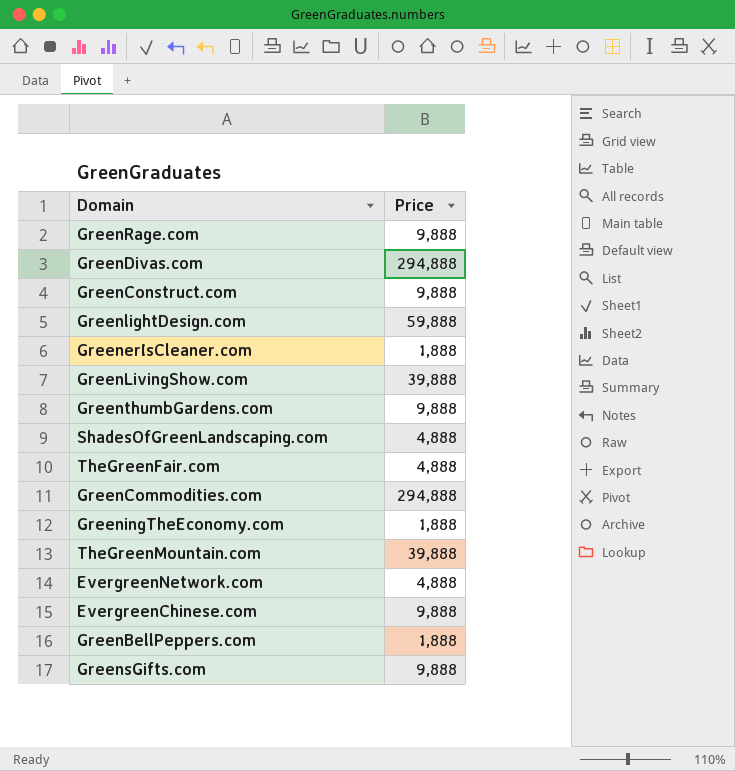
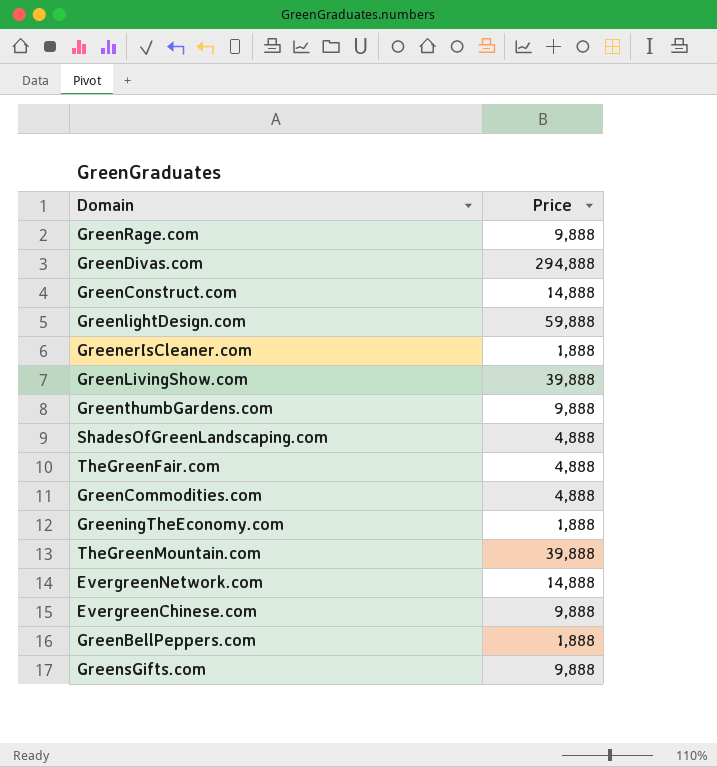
GreenConstruct.com | Price: 9,888 -> 14,888
GreenCommodities.com | Price: 294,888 -> 4,888
EvergreenNetwork.com | Price: 4,888 -> 14,888

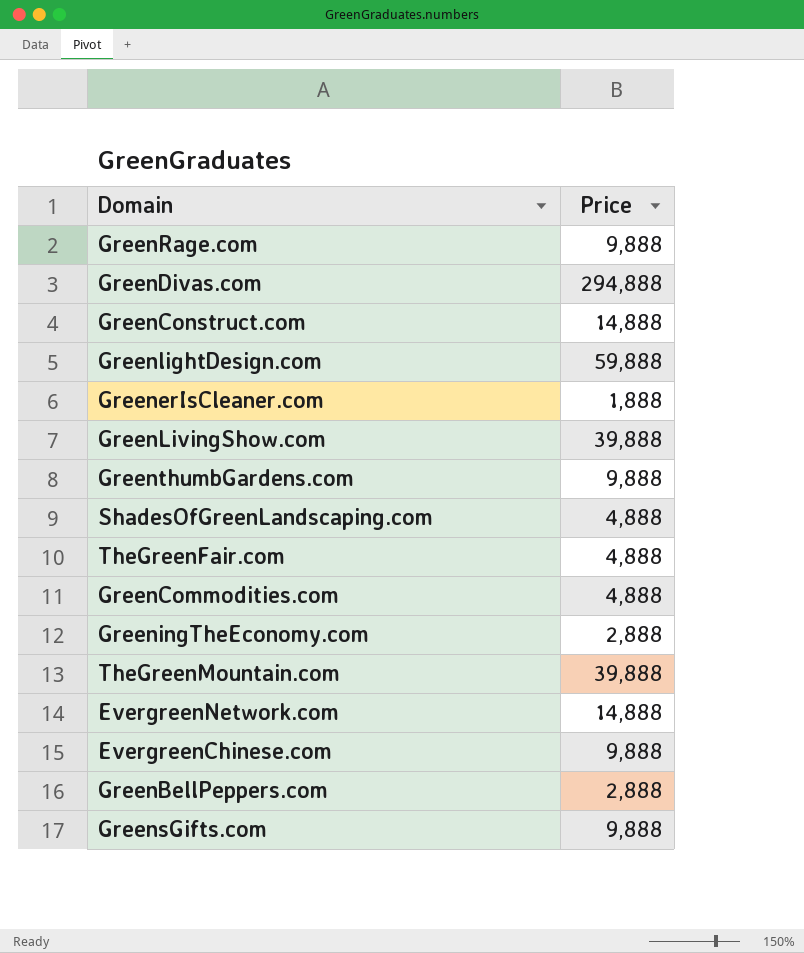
GreeningTheEconomy.com | Price: 1,888 -> 2,888
GreenBellPeppers.com | Price: 1,888 -> 2,888

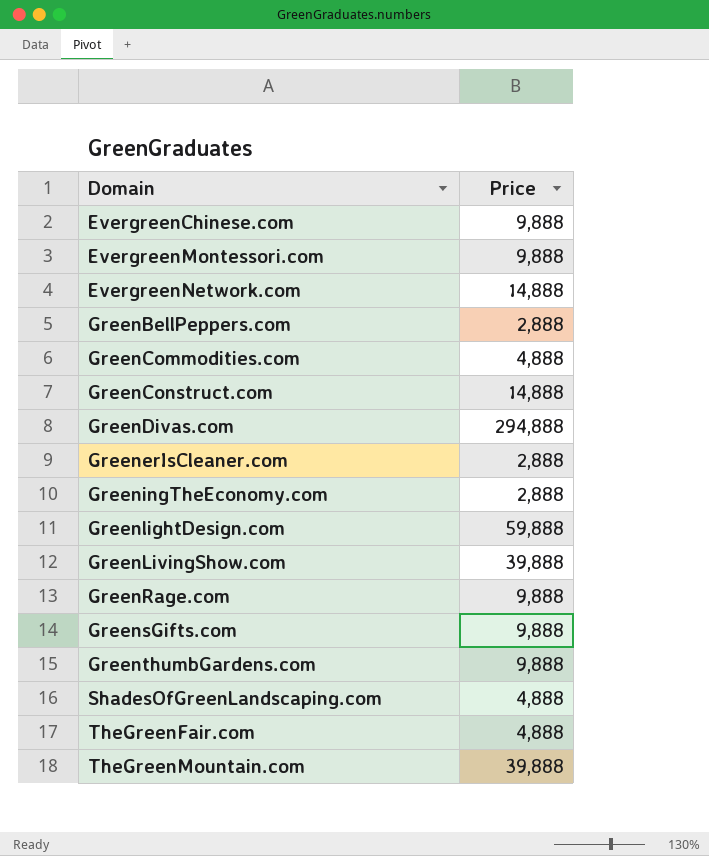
row order: none -> Domain ascending
row EvergreenMontessori.com: none -> 9,888
GreenerIsCleaner.com | Price: 1,888 -> 2,888

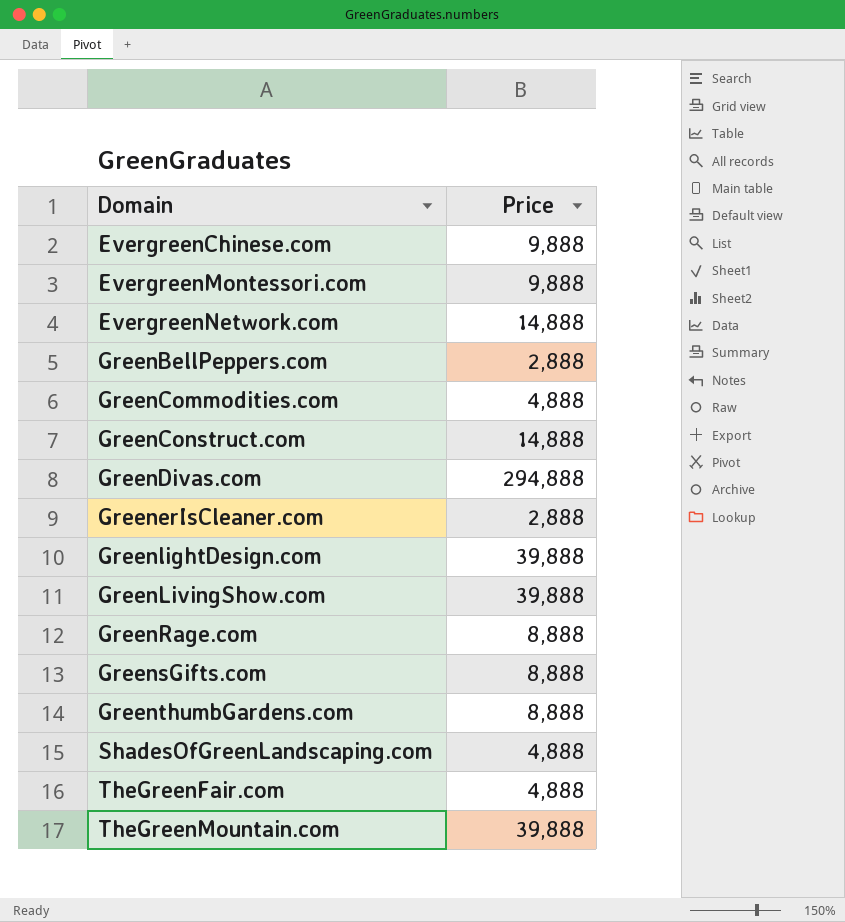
row GreeningTheEconomy.com: 2,888 -> none
GreenlightDesign.com | Price: 59,888 -> 39,888
GreenRage.com | Price: 9,888 -> 8,888
GreensGifts.com | Price: 9,888 -> 8,888
GreenthumbGardens.com | Price: 9,888 -> 8,888

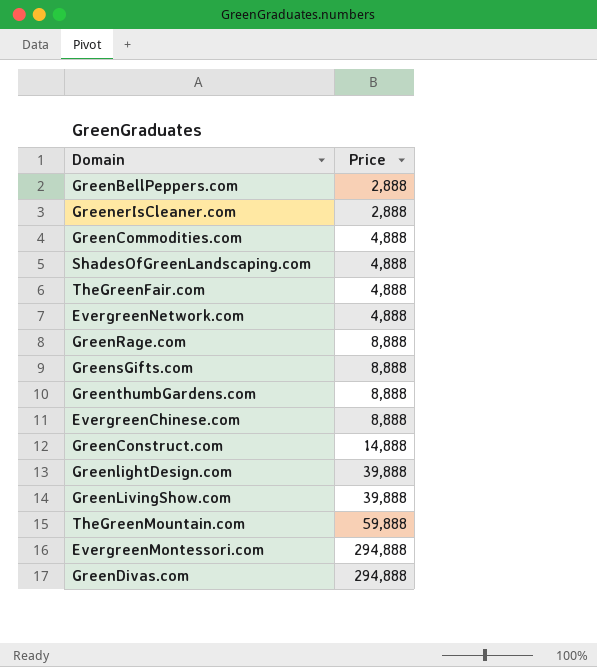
row order: Domain ascending -> Price ascending
EvergreenNetwork.com | Price: 14,888 -> 4,888
EvergreenChinese.com | Price: 9,888 -> 8,888
TheGreenMountain.com | Price: 39,888 -> 59,888
EvergreenMontessori.com | Price: 9,888 -> 294,888

